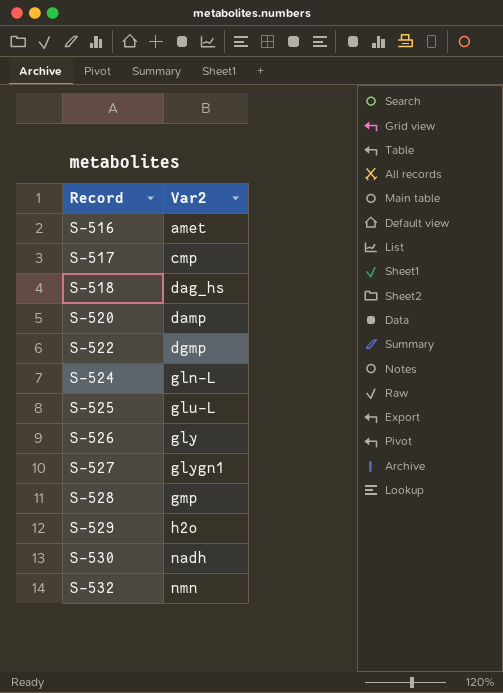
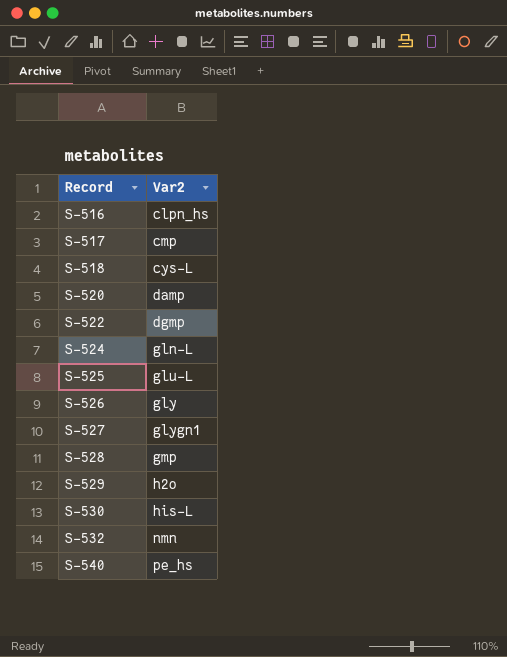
S-516 | Var2: amet -> clpn_hs
S-518 | Var2: dag_hs -> cys-L
S-530 | Var2: nadh -> his-L
row S-540: none -> pe_hs

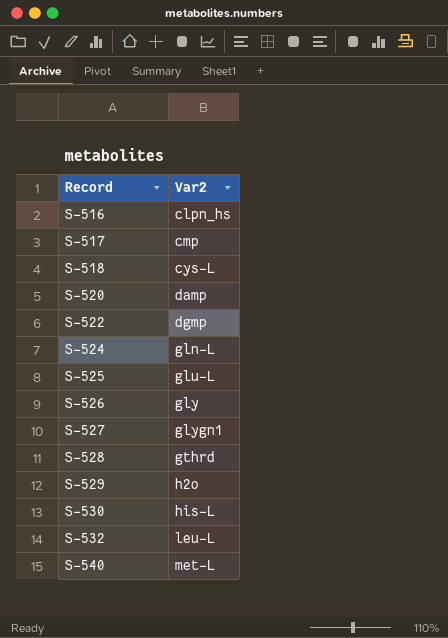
S-528 | Var2: gmp -> gthrd
S-532 | Var2: nmn -> leu-L
S-540 | Var2: pe_hs -> met-L

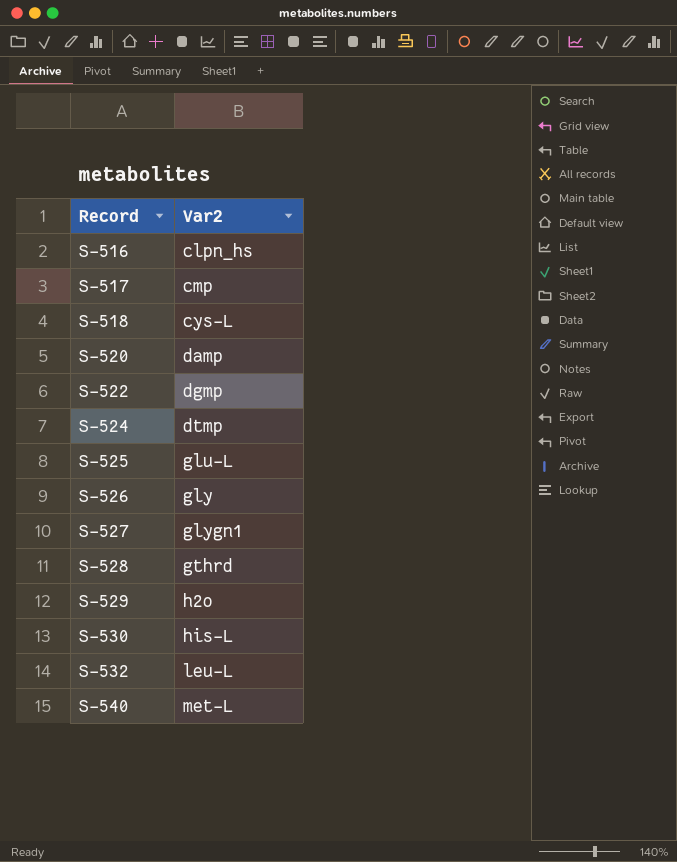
S-524 | Var2: gln-L -> dtmp

